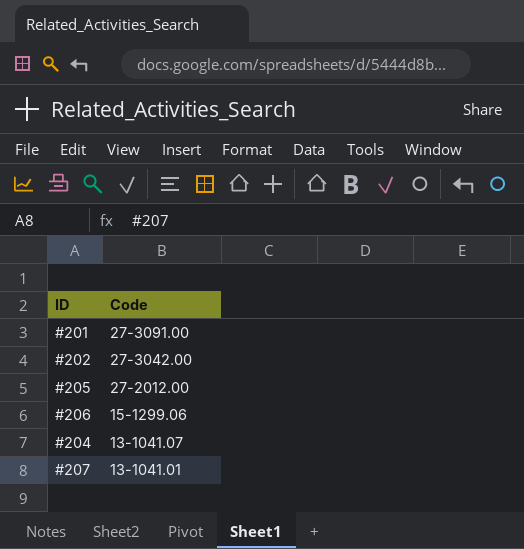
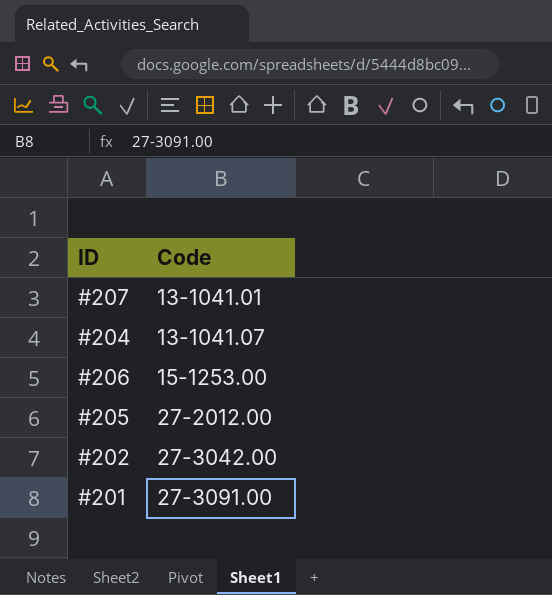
row order: Code descending -> Code ascending
#206 | Code: 15-1299.06 -> 15-1253.00

